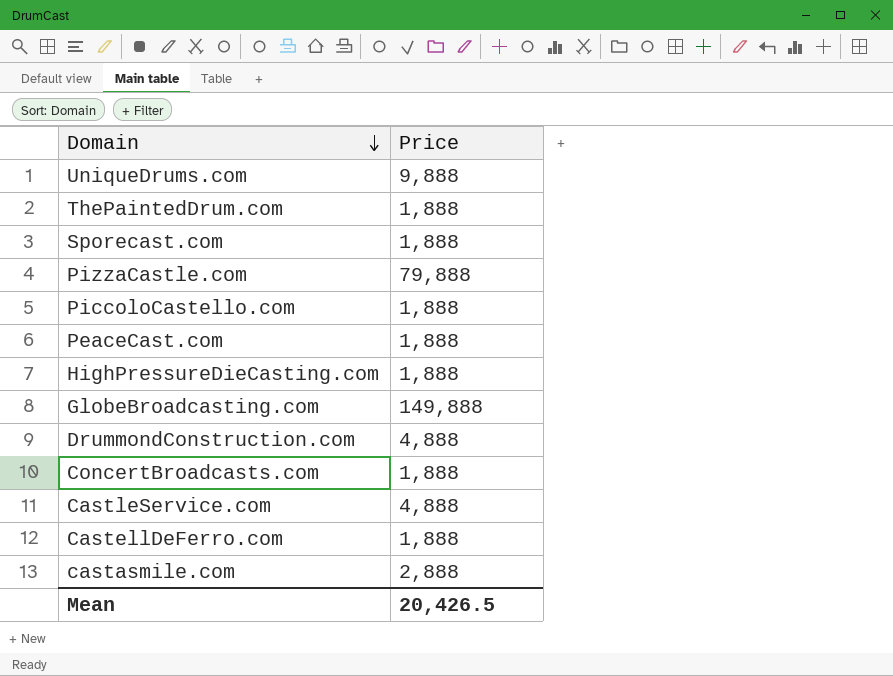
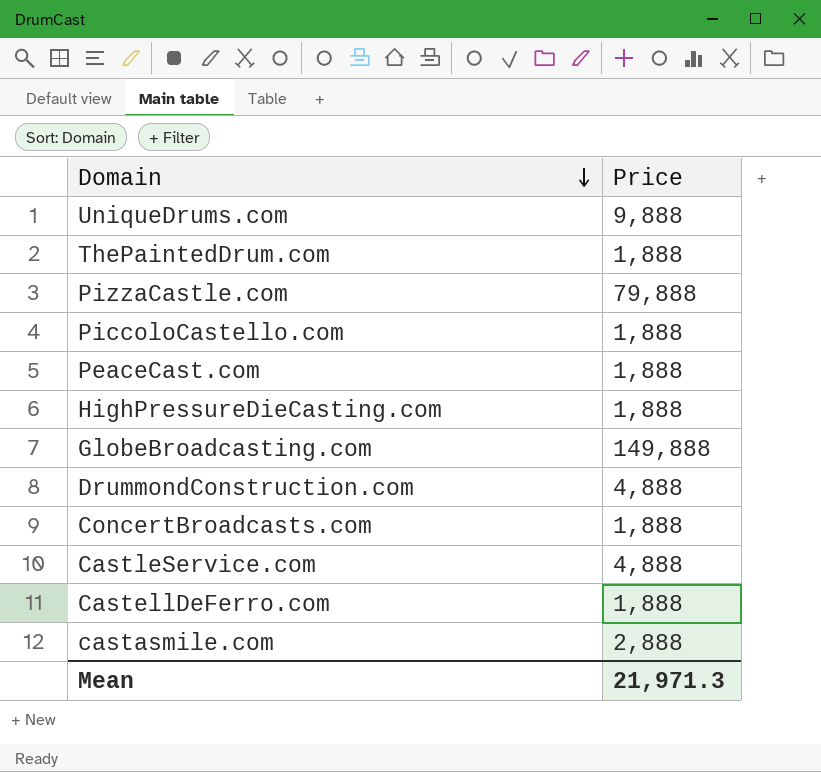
row Sporecast.com: 1,888 -> none
Mean | Price: 20,426.5 -> 21,971.3

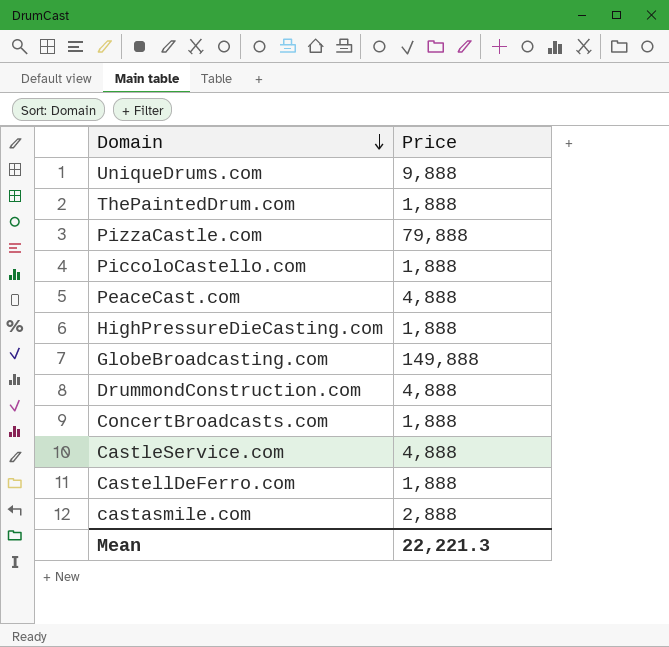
PeaceCast.com | Price: 1,888 -> 4,888
Mean | Price: 21,971.3 -> 22,221.3

